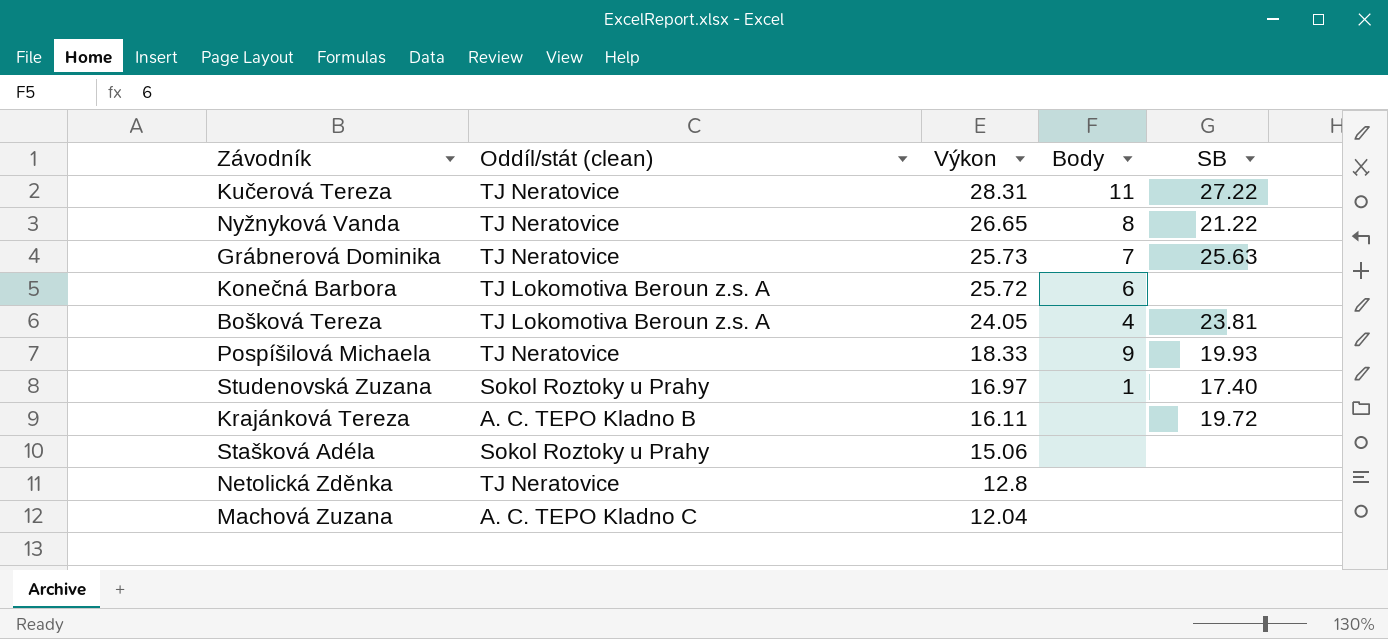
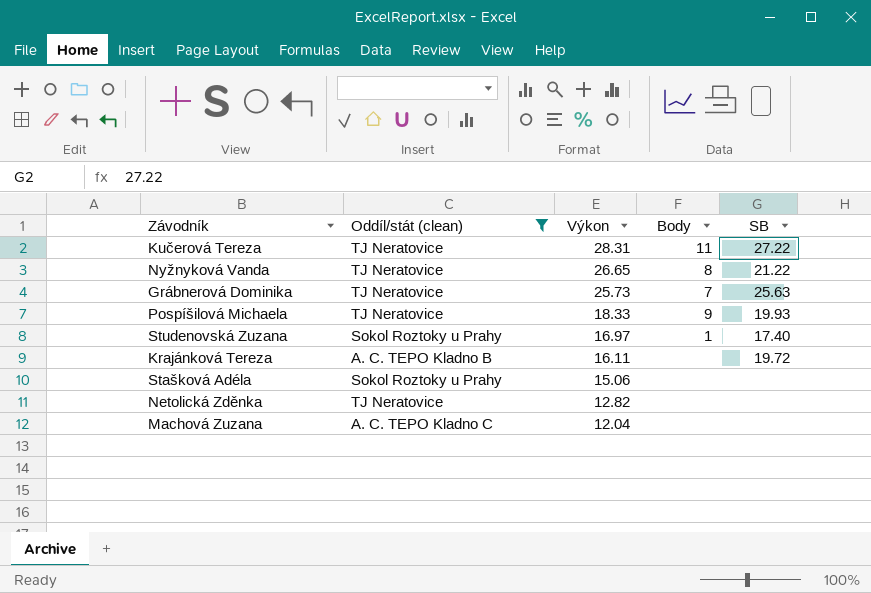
filter: none -> Oddíl/stát (clean) != TJ Lokomotiva Beroun z.s. A
Netolická Zděnka | Výkon: 12.8 -> 12.82

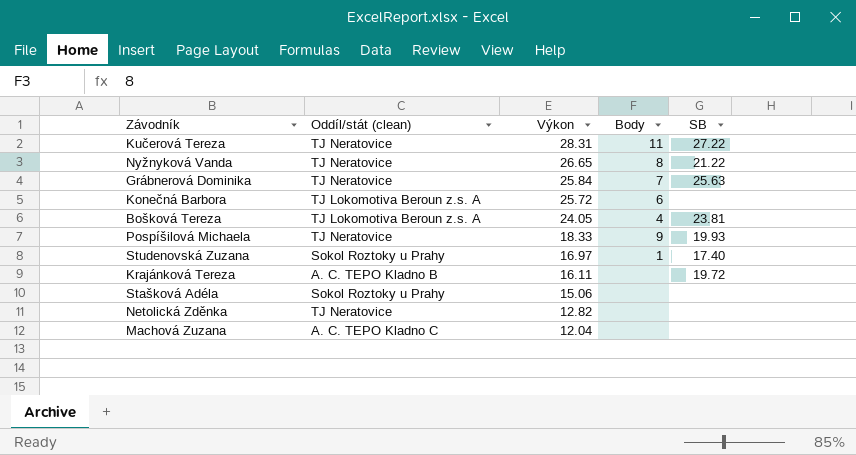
filter: Oddíl/stát (clean) != TJ Lokomotiva Beroun z.s. A -> none
Grábnerová Dominika | Výkon: 25.73 -> 25.84

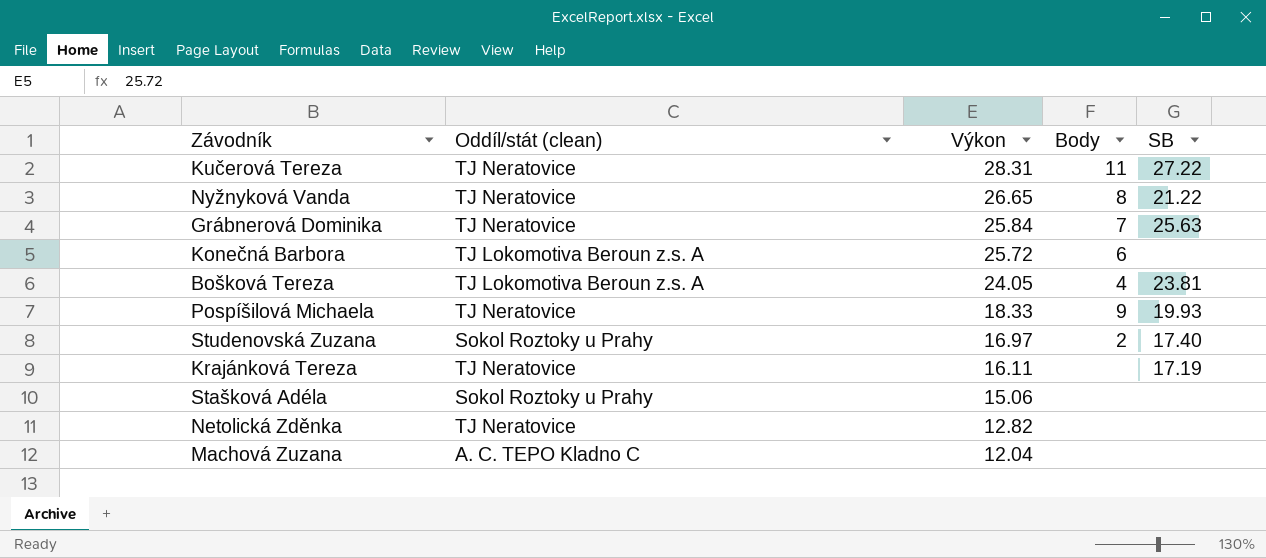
Studenovská Zuzana | Body: 1 -> 2
Krajánková Tereza | Oddíl/stát (clean): A. C. TEPO Kladno B -> TJ Neratovice
Krajánková Tereza | SB: 19.72 -> 17.19

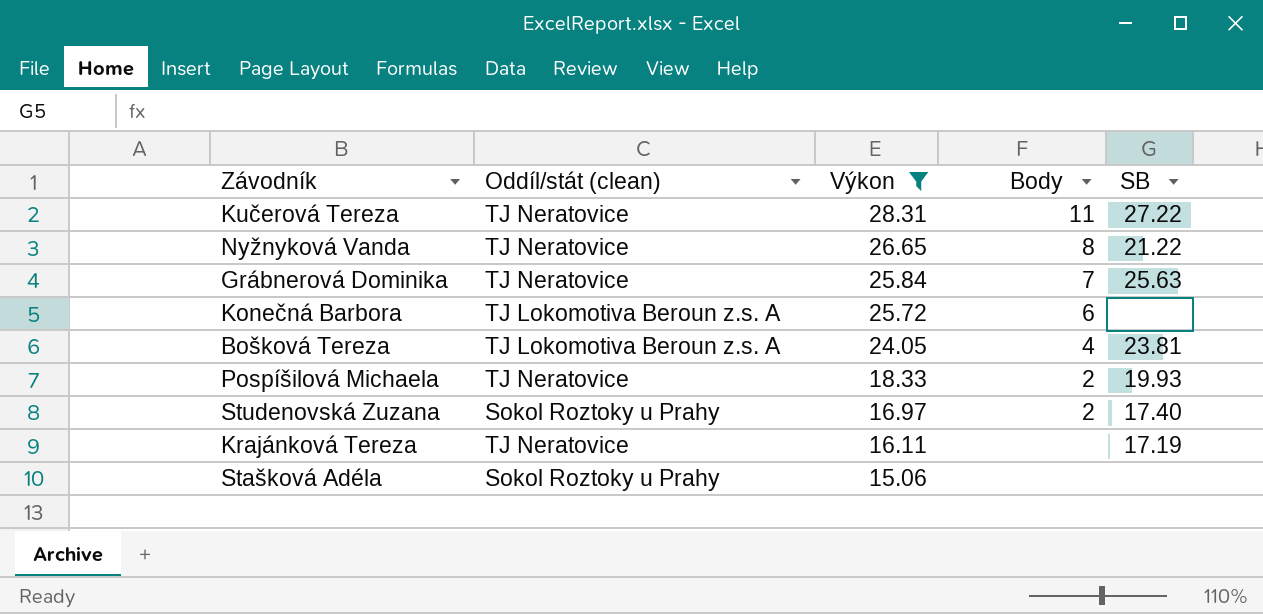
filter: none -> Výkon >= 15.06
Pospíšilová Michaela | Body: 9 -> 2

